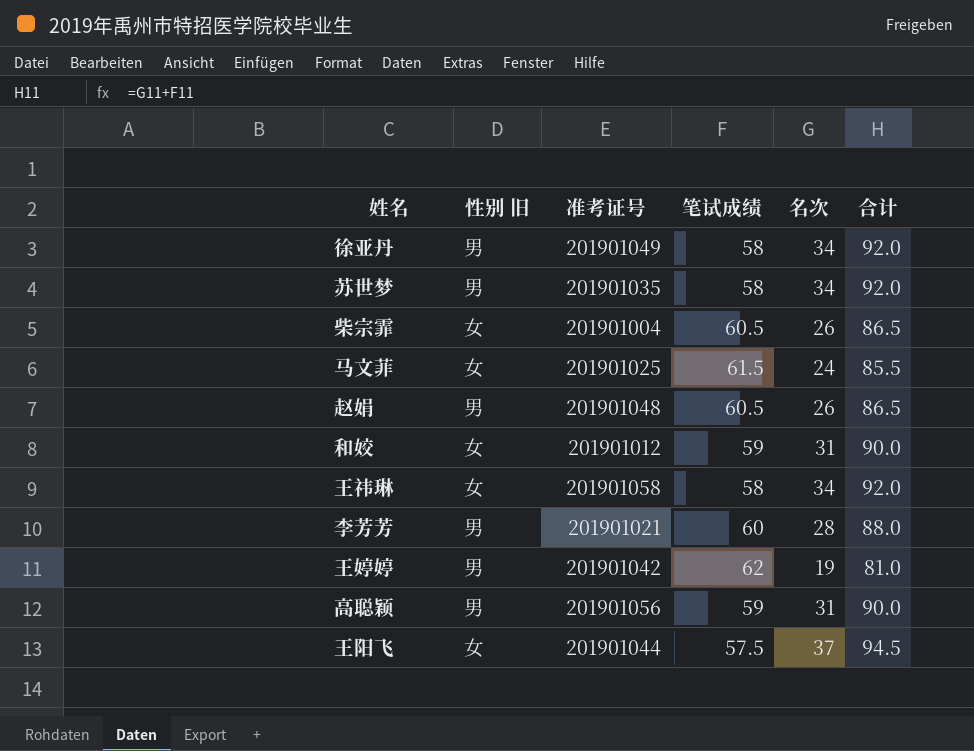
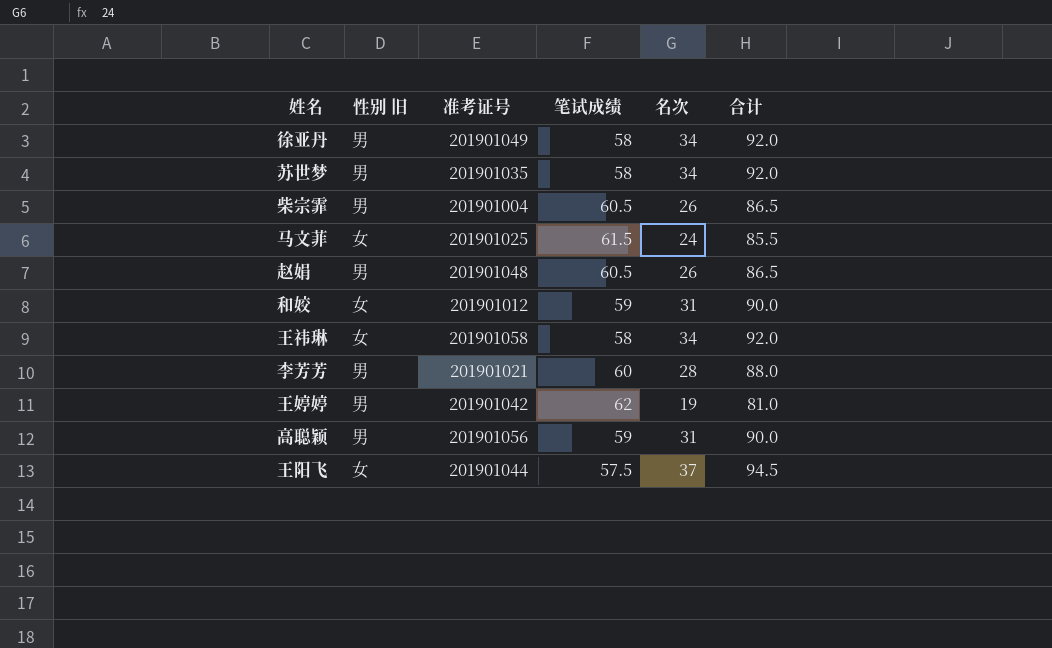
柴宗霏 | 性别 旧: 女 -> 男

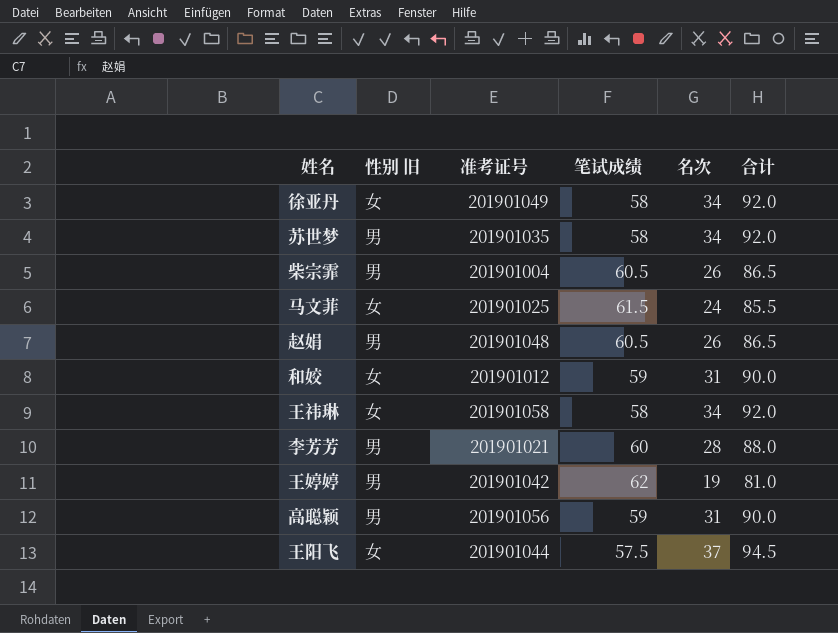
徐亚丹 | 性别 旧: 男 -> 女

